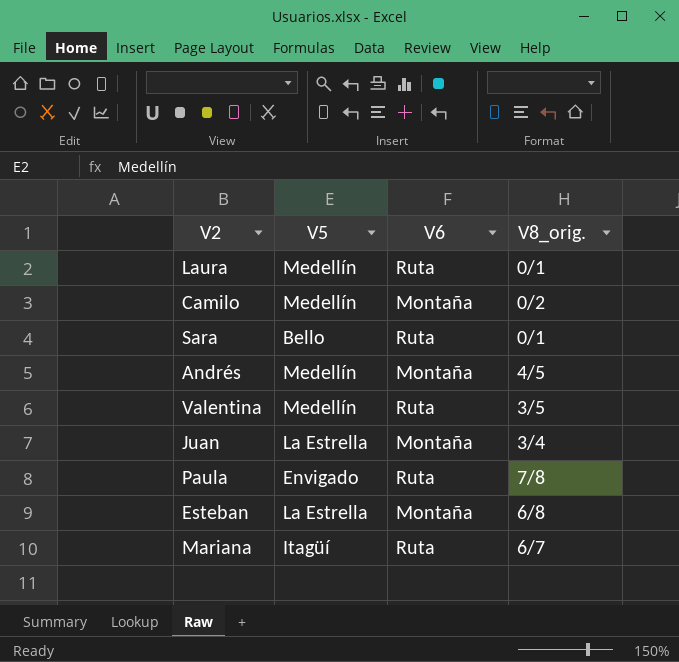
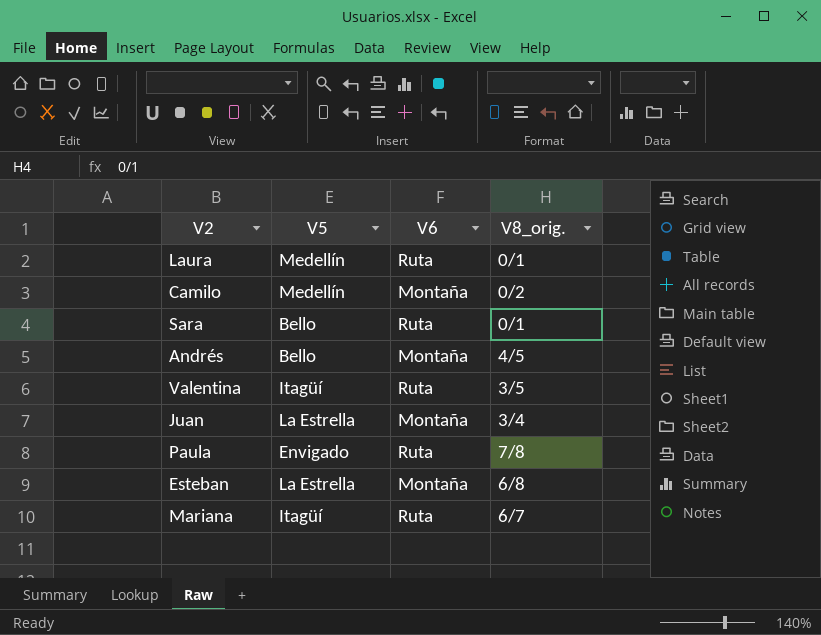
Andrés | V5: Medellín -> Bello
Valentina | V5: Medellín -> Itagüí

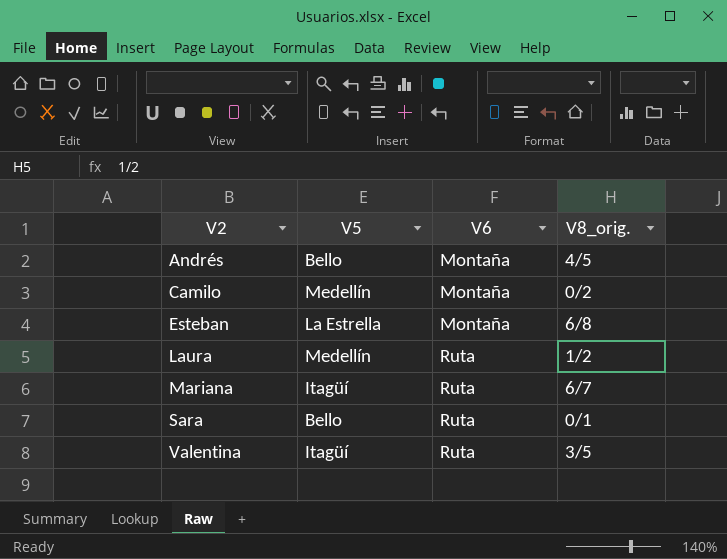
row order: none -> V2 ascending
row Juan: La Estrella | Montaña | 3/4 -> none
row Paula: Envigado | Ruta | 7/8 -> none
Laura | V8_orig.: 0/1 -> 1/2

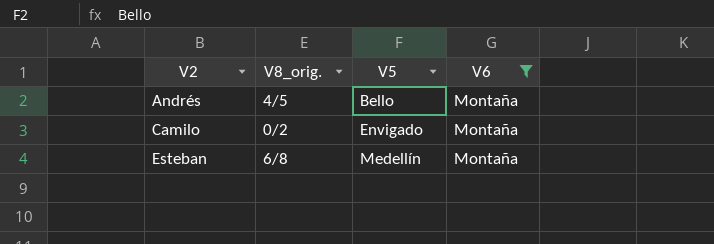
filter: none -> V6 = Montaña
column V8_orig. | position: 4 -> 2
Camilo | V5: Medellín -> Envigado
Esteban | V5: La Estrella -> Medellín

